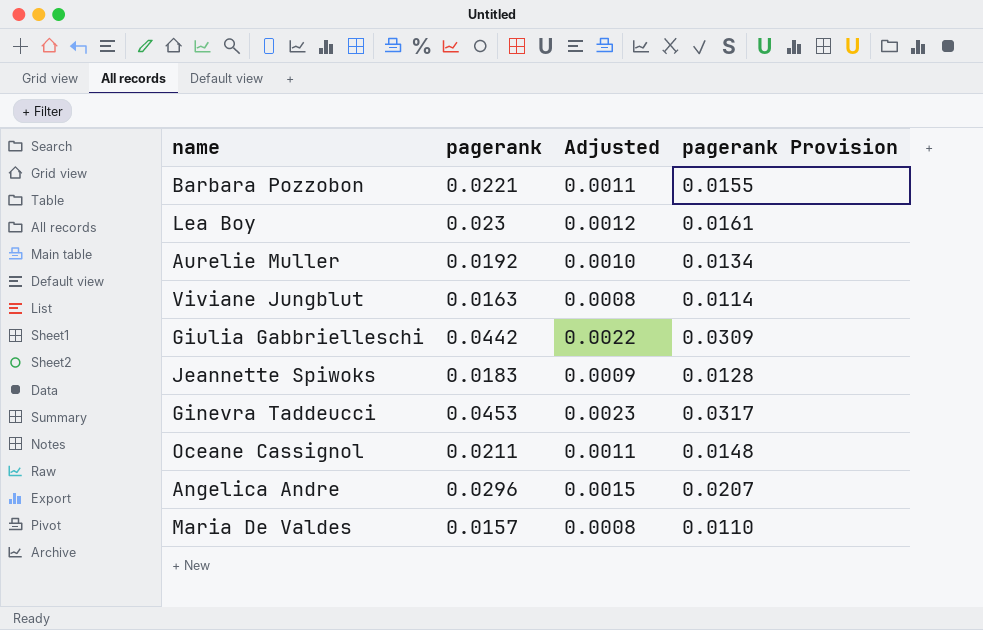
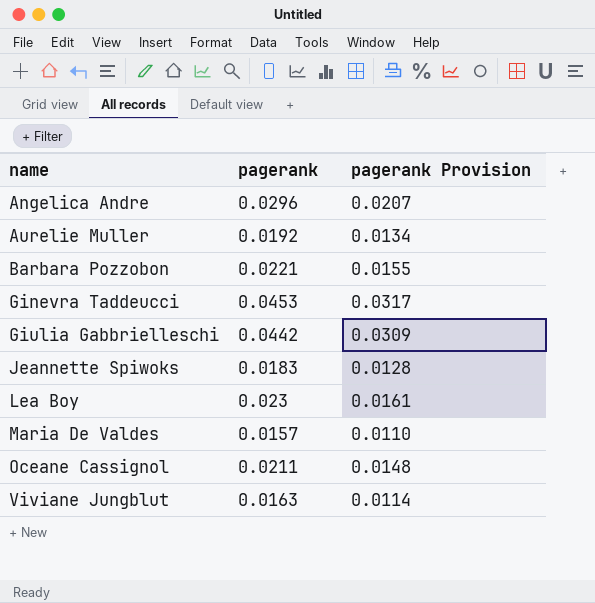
row order: none -> name ascending
column Adjusted | formula: [pagerank] * 0.05 -> none

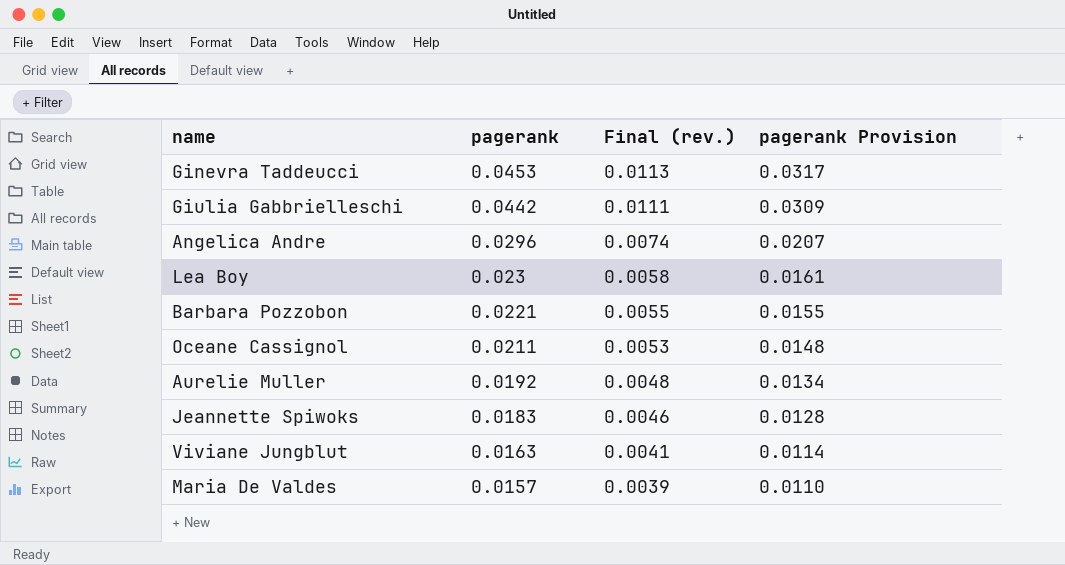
row order: name ascending -> pagerank descending
column Final (rev.) | formula: none -> [pagerank] * 0.25

